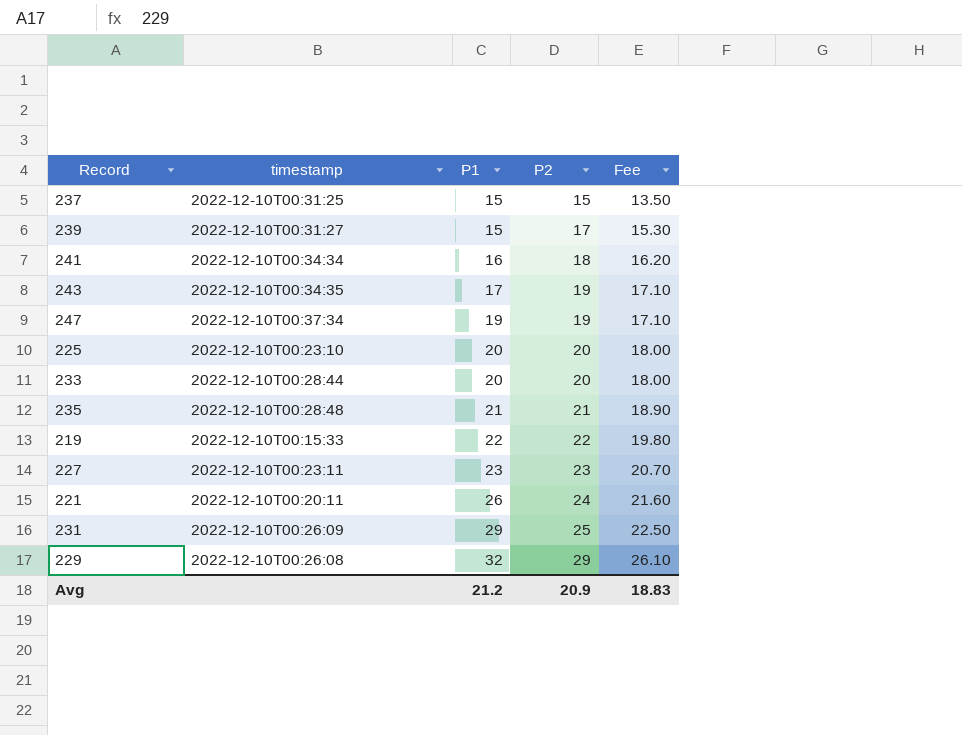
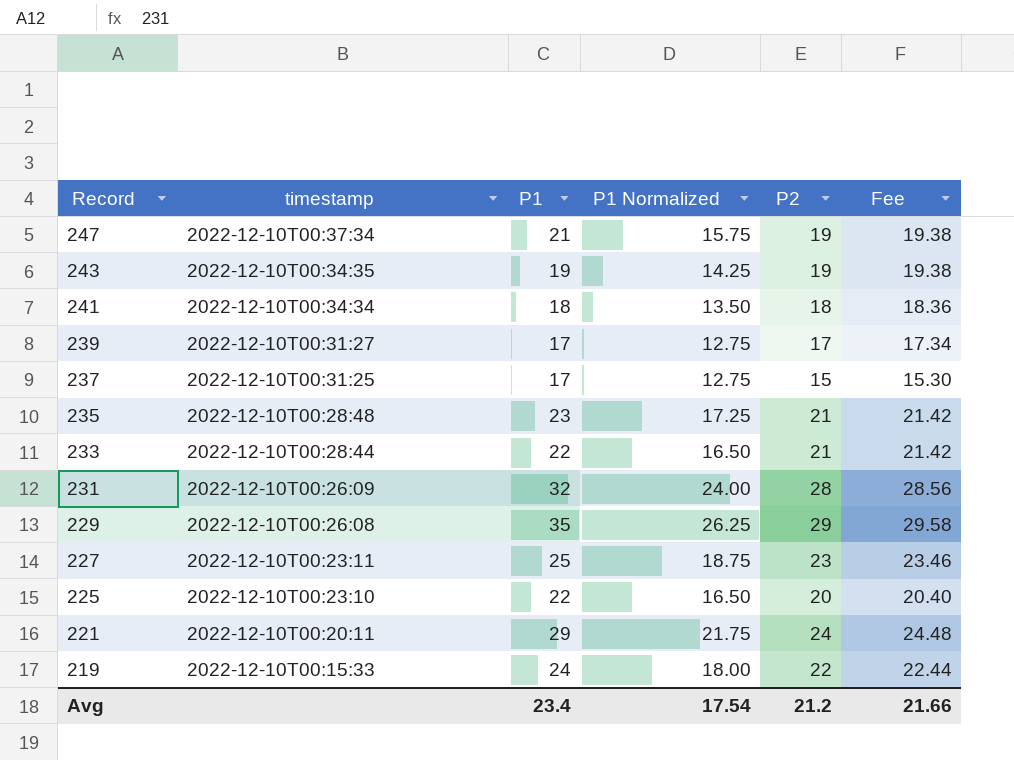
row order: P1 ascending -> Record descending
column P1 Normalized | formula: none -> [P1] * 0.75
column Fee | formula: [P2] * 0.9 -> [P2] * 1.02
247 | P1: 19 -> 21
243 | P1: 17 -> 19
241 | P1: 16 -> 18
239 | P1: 15 -> 17
237 | P1: 15 -> 17
235 | P1: 21 -> 23
233 | P1: 20 -> 22
233 | P2: 20 -> 21
231 | P1: 29 -> 32
231 | P2: 25 -> 28
229 | P1: 32 -> 35
227 | P1: 23 -> 25
225 | P1: 20 -> 22
221 | P1: 26 -> 29
219 | P1: 22 -> 24
Avg | P1: 21.2 -> 23.4
Avg | P2: 20.9 -> 21.2
Avg | Fee: 18.83 -> 21.66

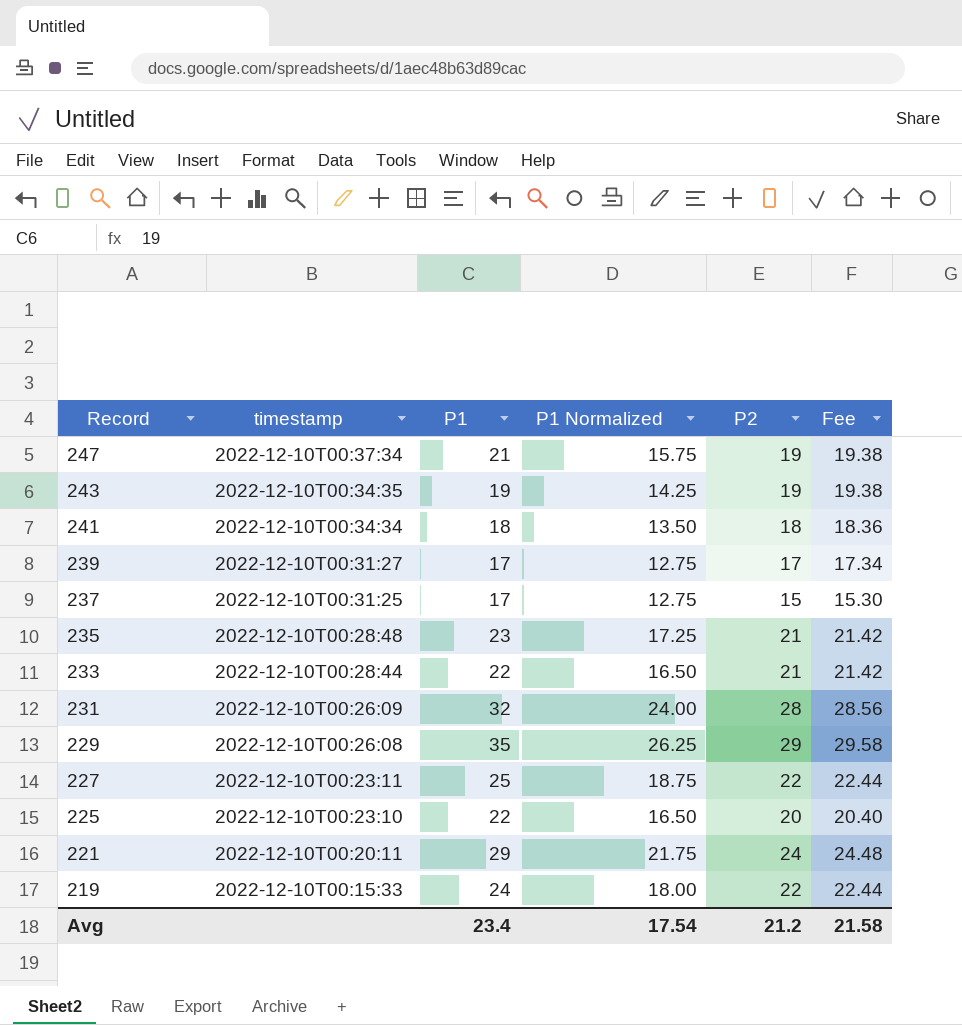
227 | P2: 23 -> 22
227 | Fee: 23.46 -> 22.44
Avg | Fee: 21.66 -> 21.58

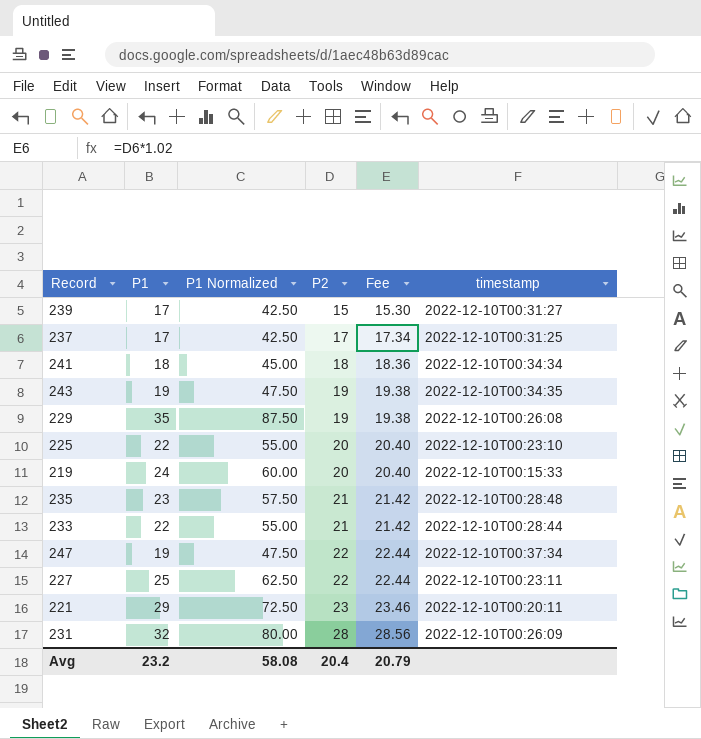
row order: Record descending -> P2 ascending
column P1 Normalized | formula: [P1] * 0.75 -> [P1] * 2.5
column timestamp | position: 2 -> 6
239 | P2: 17 -> 15
239 | Fee: 17.34 -> 15.30
237 | P2: 15 -> 17
237 | Fee: 15.30 -> 17.34
229 | P2: 29 -> 19
229 | Fee: 29.58 -> 19.38
219 | P2: 22 -> 20
219 | Fee: 22.44 -> 20.40
247 | P1: 21 -> 19
247 | P2: 19 -> 22
247 | Fee: 19.38 -> 22.44
221 | P2: 24 -> 23
221 | Fee: 24.48 -> 23.46
Avg | P1: 23.4 -> 23.2
Avg | P1 Normalized: 17.54 -> 58.08
Avg | P2: 21.2 -> 20.4
Avg | Fee: 21.58 -> 20.79

